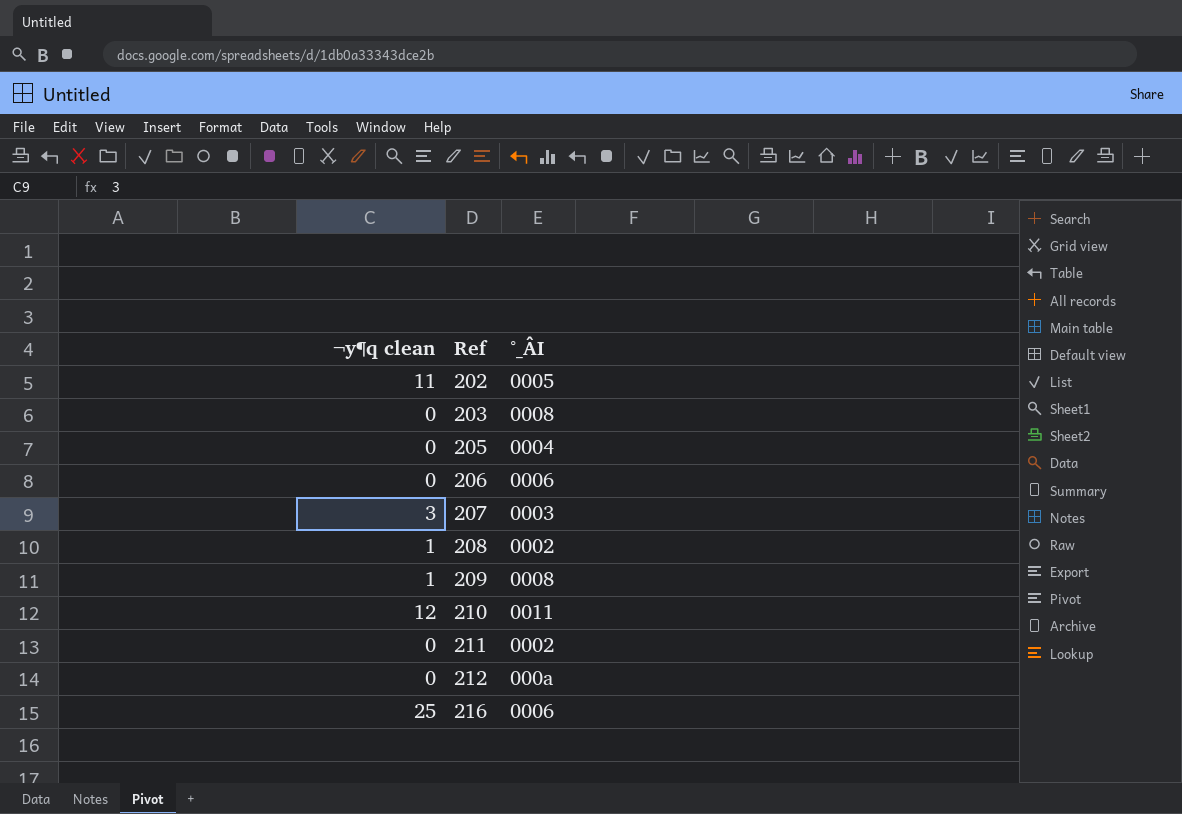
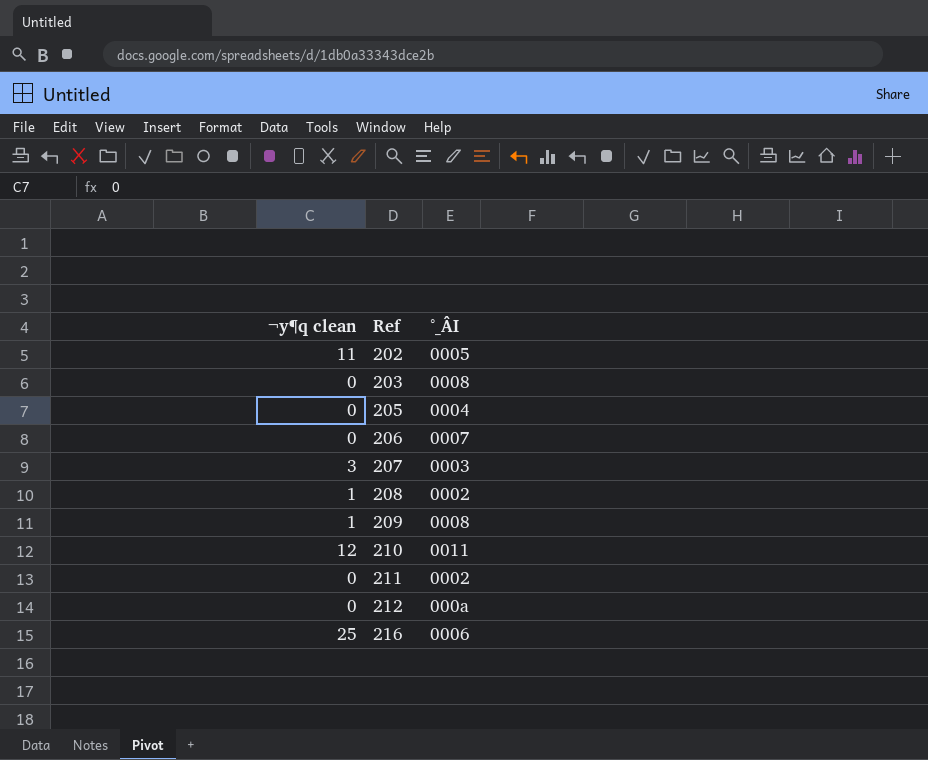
206 | °_ÂI: 0006 -> 0007

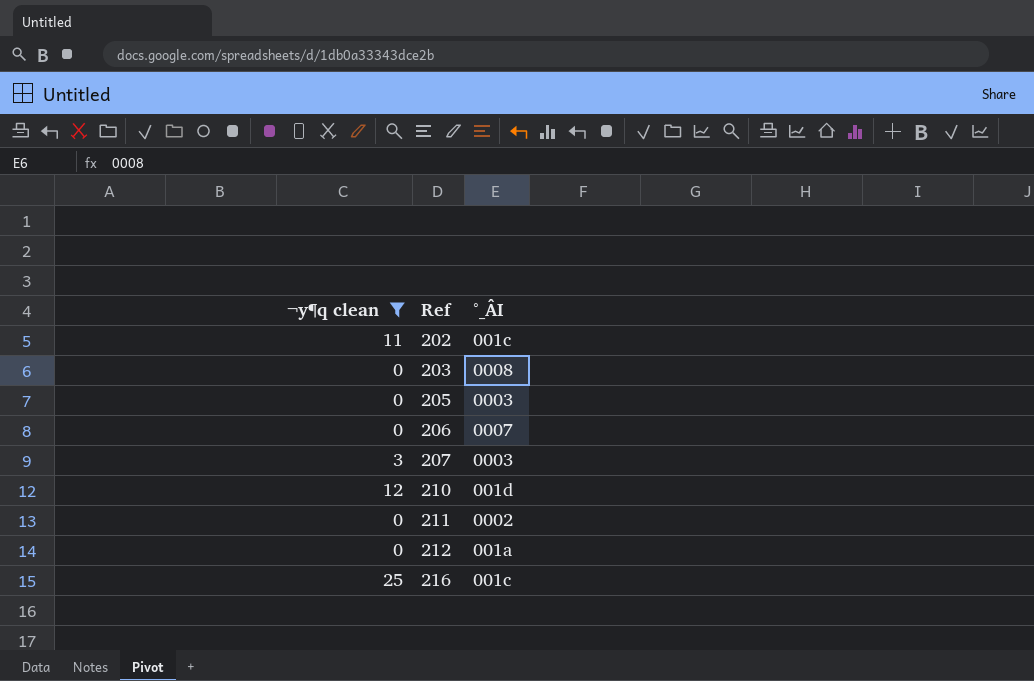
filter: none -> ¬y¶q clean != 1
202 | °_ÂI: 0005 -> 001c
205 | °_ÂI: 0004 -> 0003
210 | °_ÂI: 0011 -> 001d
212 | °_ÂI: 000a -> 001a
216 | °_ÂI: 0006 -> 001c

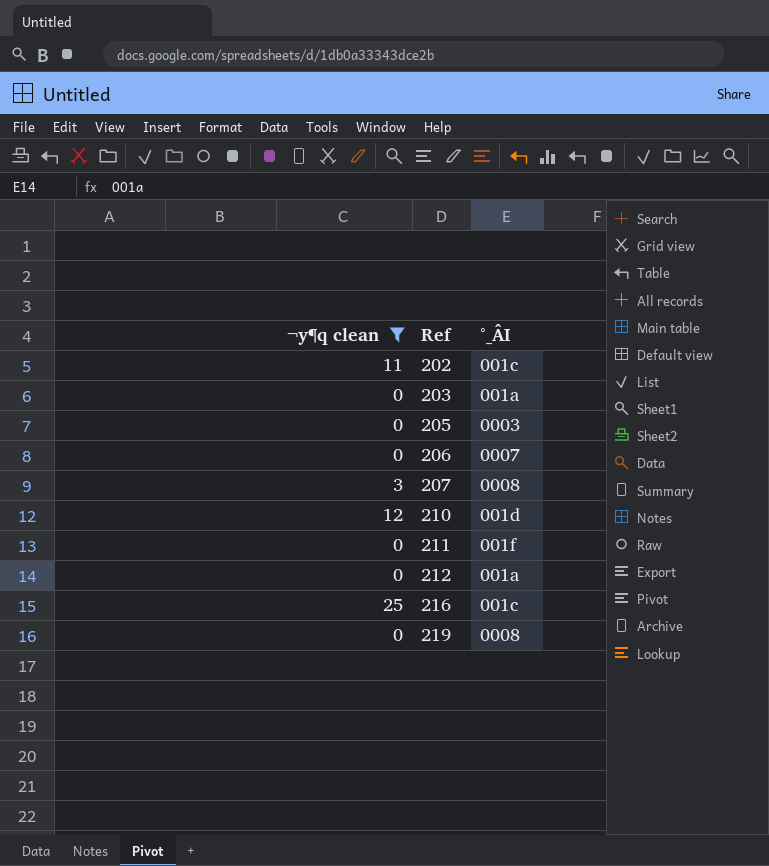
203 | °_ÂI: 0008 -> 001a
207 | °_ÂI: 0003 -> 0008
211 | °_ÂI: 0002 -> 001f
row 219: none -> 0 | 0008

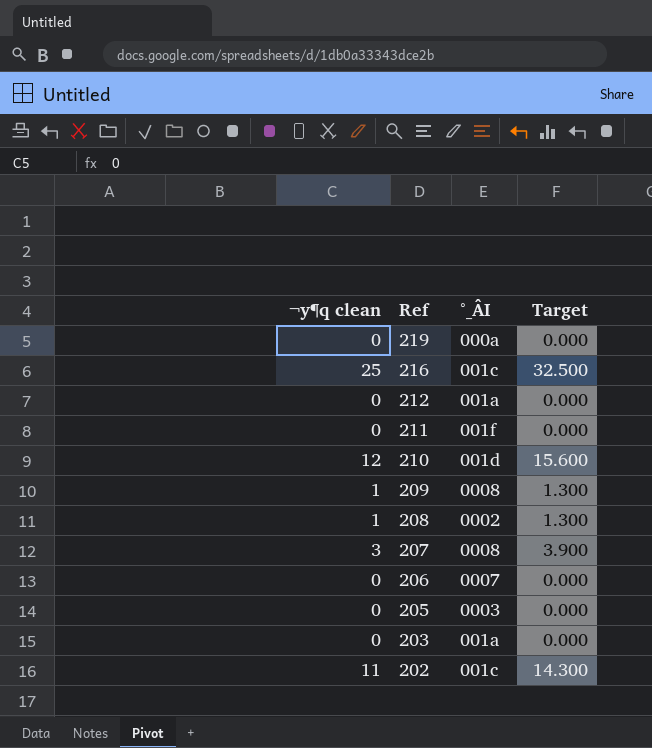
filter: ¬y¶q clean != 1 -> none
row order: Ref ascending -> Ref descending
column Target | formula: none -> [¬y¶q clean] * 1.3
219 | °_ÂI: 0008 -> 000a

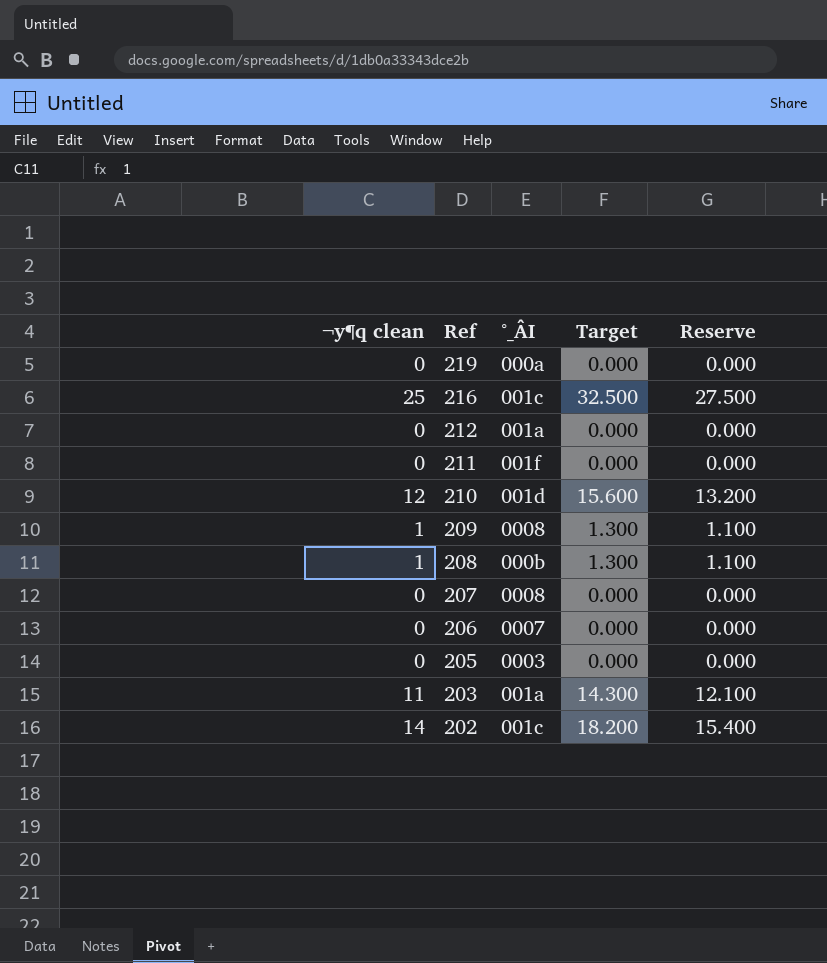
column Reserve | formula: none -> [¬y¶q clean] * 1.1
208 | °_ÂI: 0002 -> 000b
207 | ¬y¶q clean: 3 -> 0
207 | Target: 3.900 -> 0.000
203 | ¬y¶q clean: 0 -> 11
203 | Target: 0.000 -> 14.300
202 | ¬y¶q clean: 11 -> 14
202 | Target: 14.300 -> 18.200

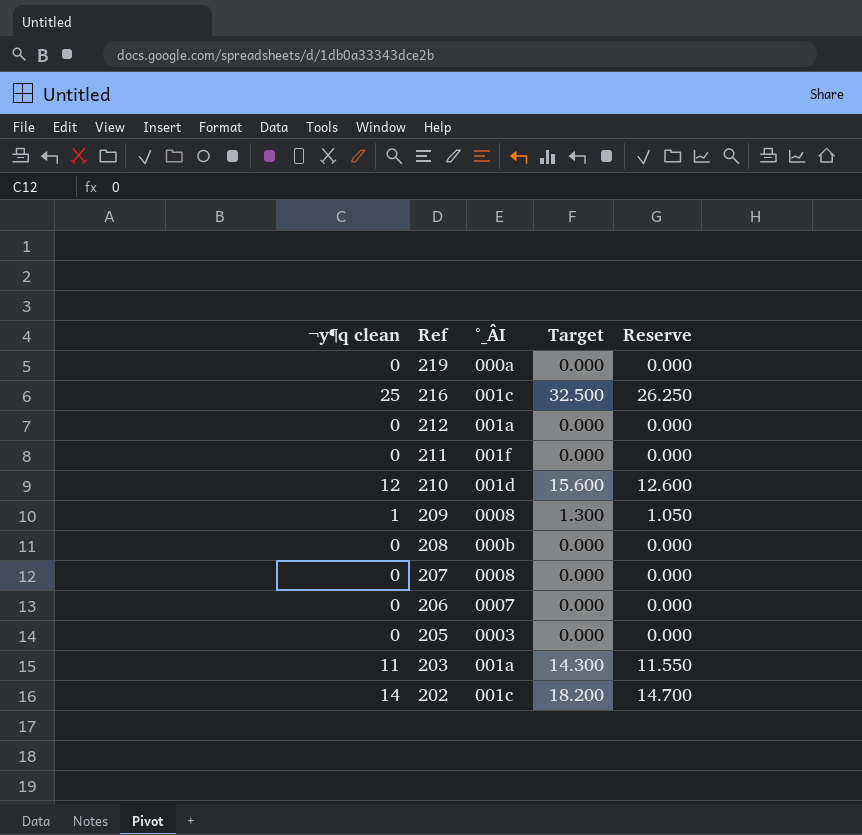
column Reserve | formula: [¬y¶q clean] * 1.1 -> [¬y¶q clean] * 1.05
208 | ¬y¶q clean: 1 -> 0
208 | Target: 1.300 -> 0.000

